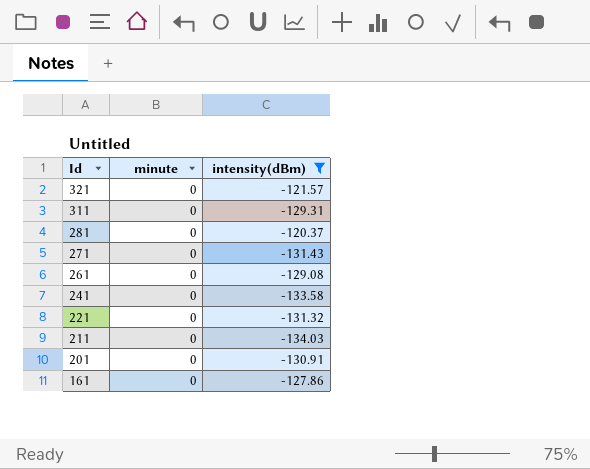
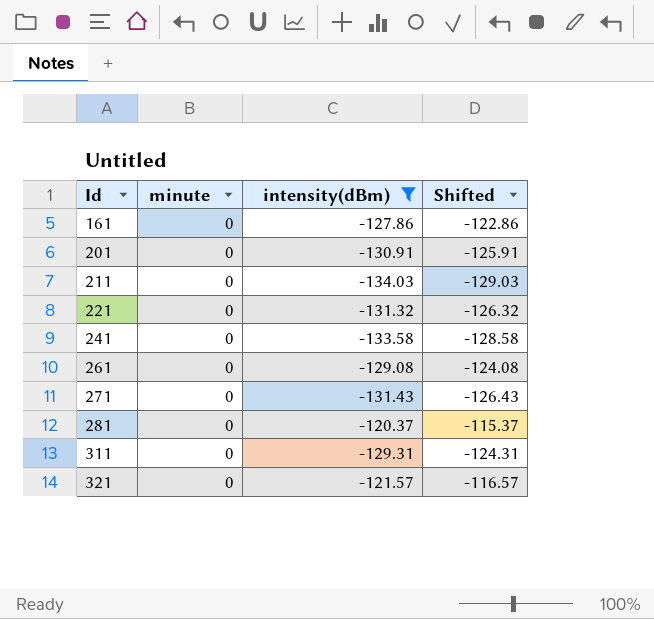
row order: Id descending -> Id ascending
column Shifted | formula: none -> [intensity(dBm)] + 5

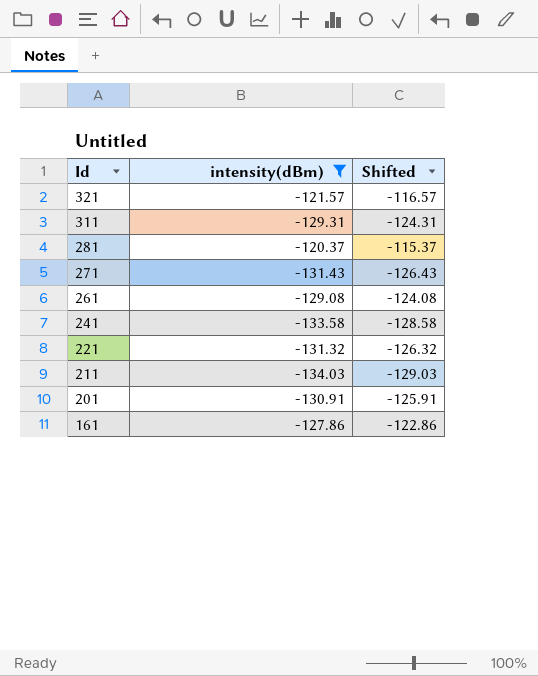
row order: Id ascending -> Id descending
column minute | position: 2 -> none

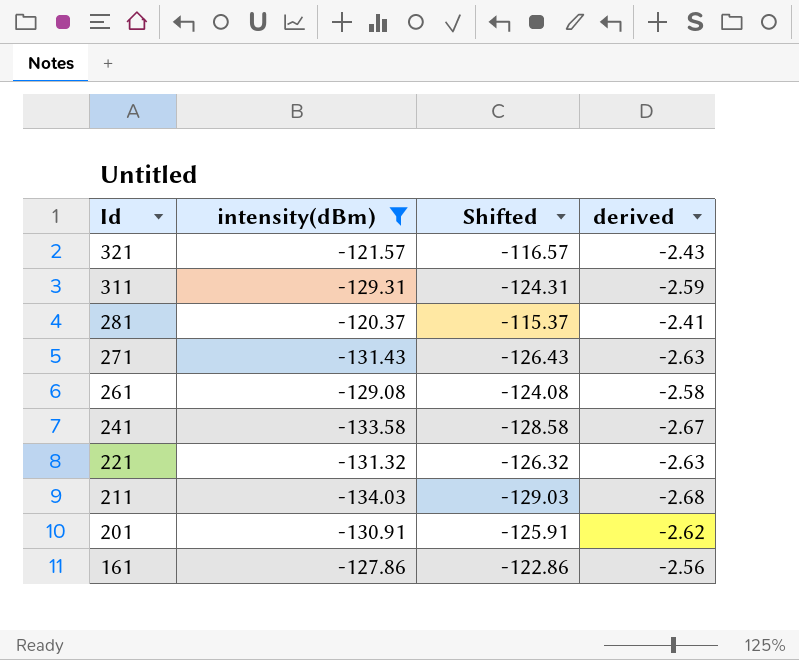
column derived | formula: none -> [intensity(dBm)] * 0.02

